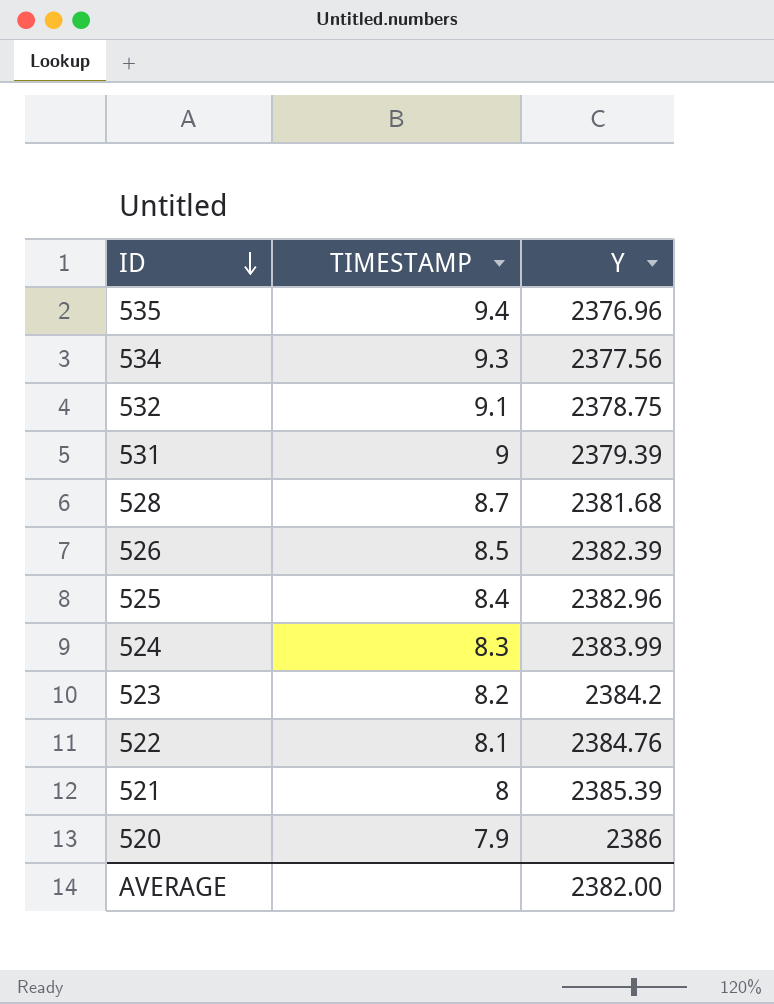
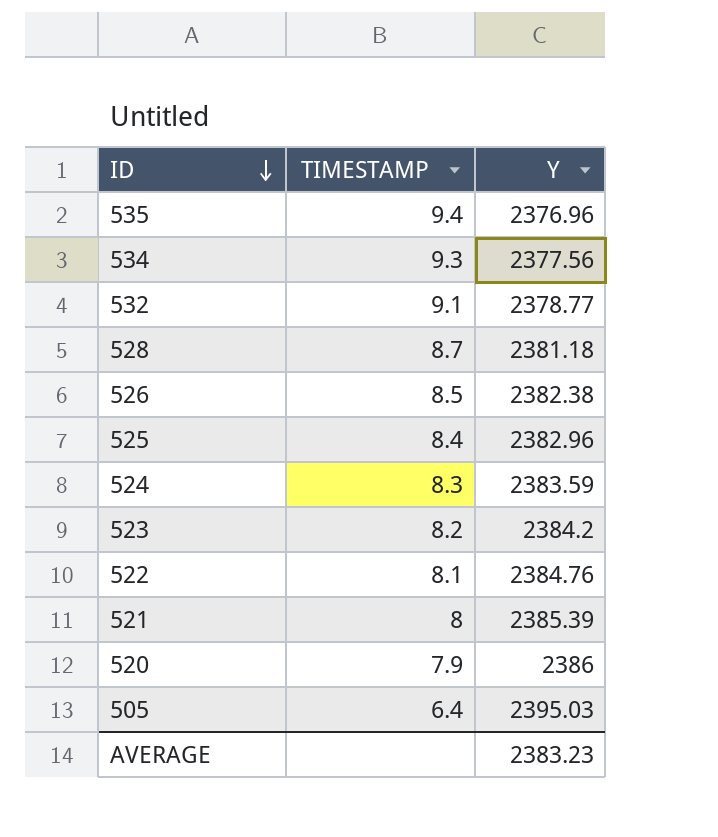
row 531: 9 | 2379.39 -> none
532 | Y: 2378.75 -> 2378.77
528 | Y: 2381.68 -> 2381.18
526 | Y: 2382.39 -> 2382.38
524 | Y: 2383.99 -> 2383.59
row 505: none -> 6.4 | 2395.03
AVERAGE | Y: 2382.00 -> 2383.23

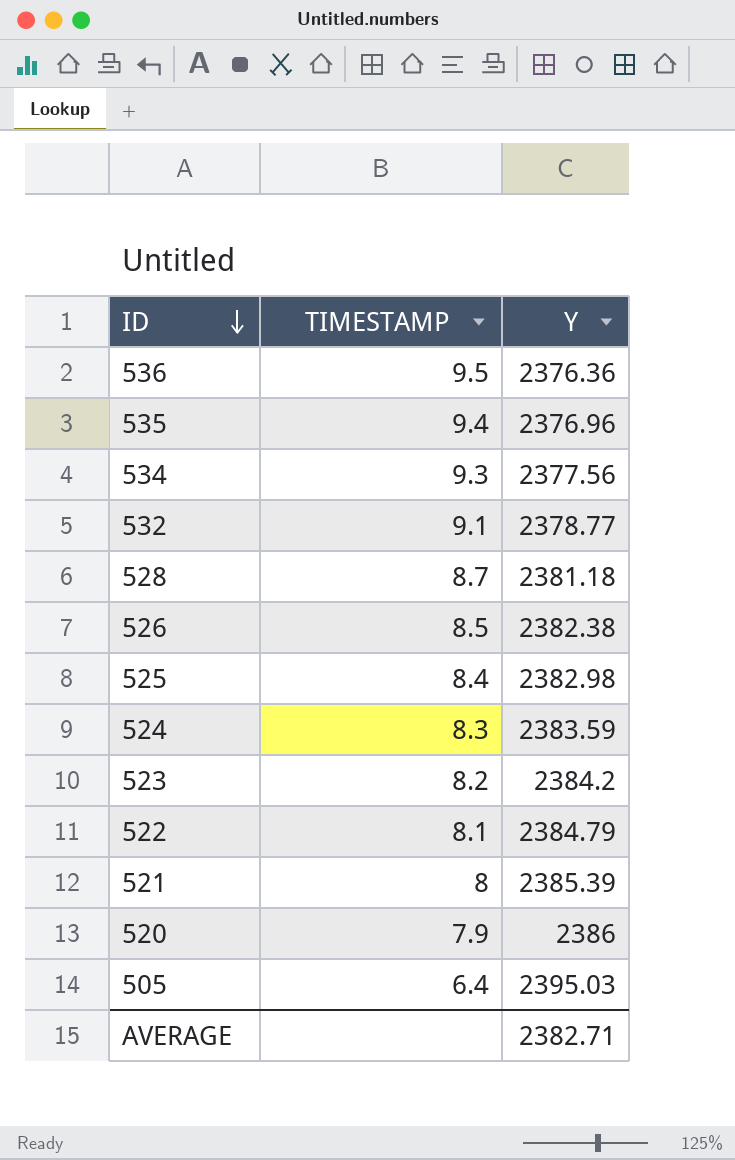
row 536: none -> 9.5 | 2376.36
525 | Y: 2382.96 -> 2382.98
522 | Y: 2384.76 -> 2384.79
AVERAGE | Y: 2383.23 -> 2382.71

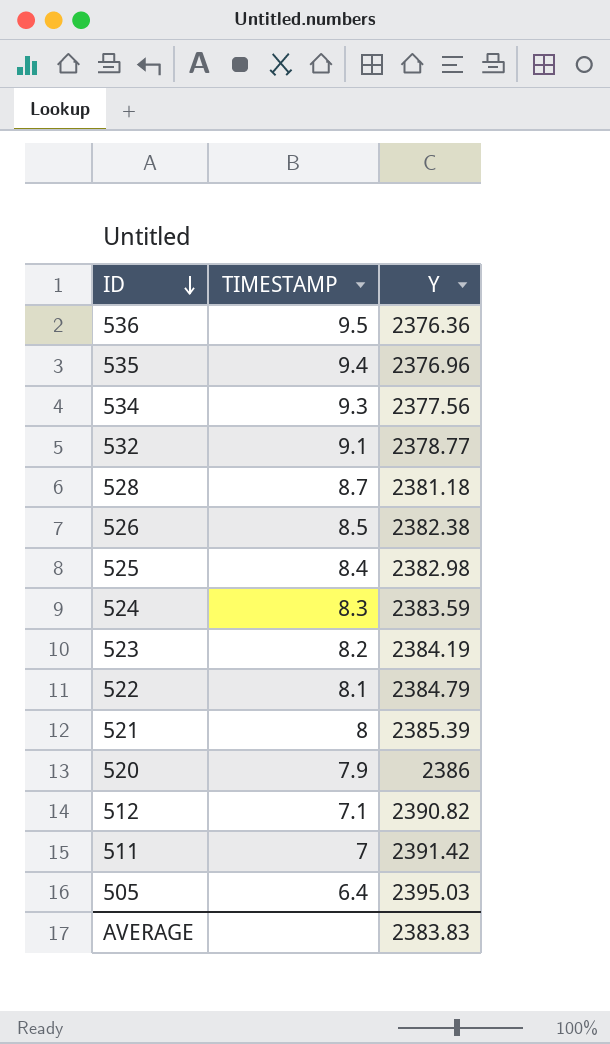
523 | Y: 2384.2 -> 2384.19
row 512: none -> 7.1 | 2390.82
row 511: none -> 7 | 2391.42
AVERAGE | Y: 2382.71 -> 2383.83

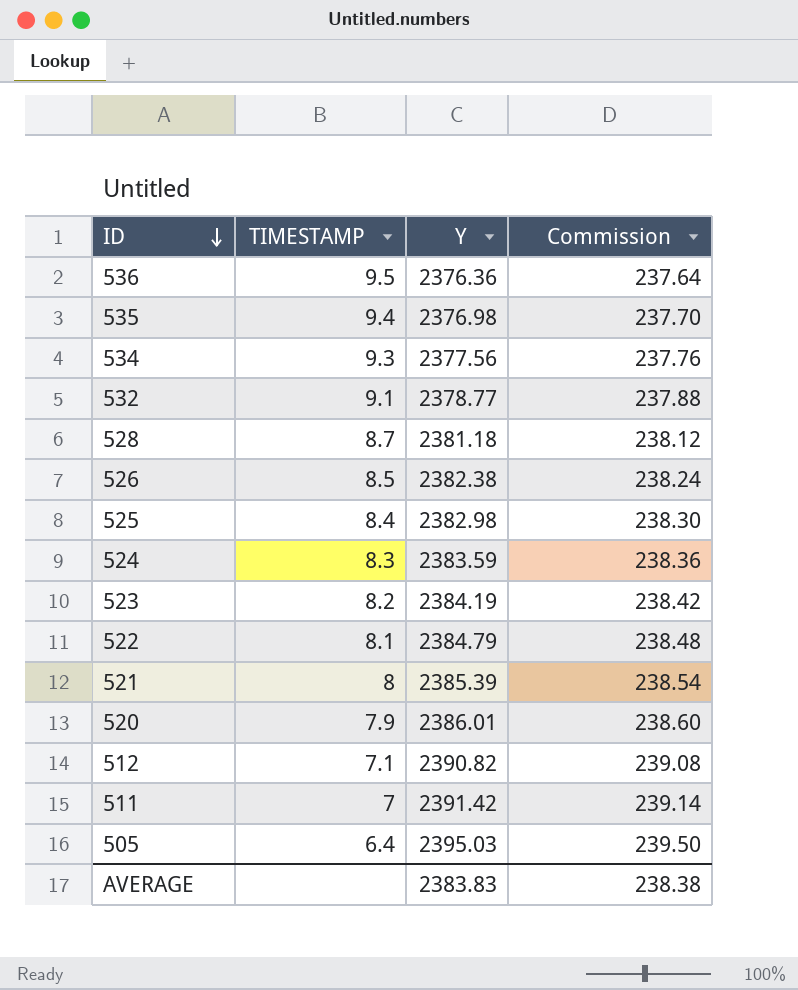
column Commission | formula: none -> [Y] * 0.1
535 | Y: 2376.96 -> 2376.98
520 | Y: 2386 -> 2386.01

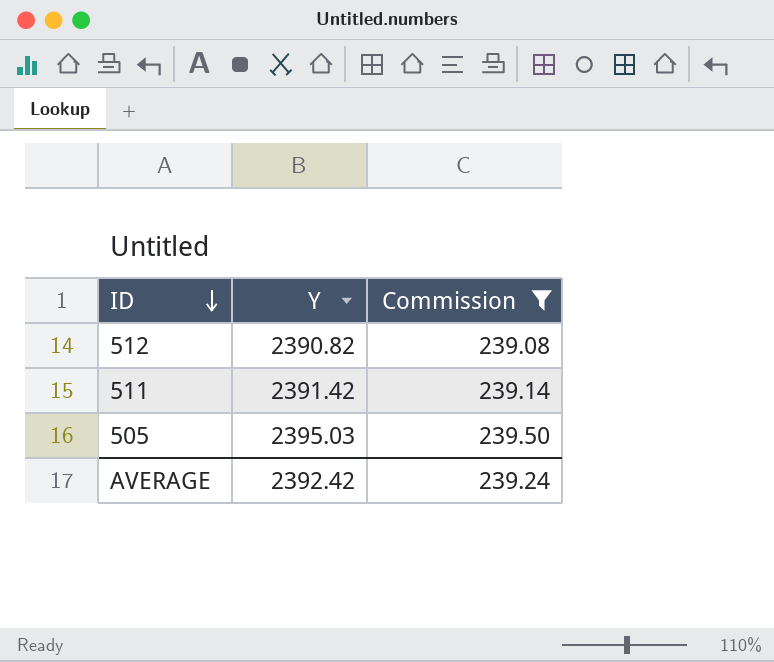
filter: none -> Commission >= 239.08
column TIMESTAMP | position: 2 -> none
AVERAGE | Y: 2383.83 -> 2392.42
AVERAGE | Commission: 238.38 -> 239.24

